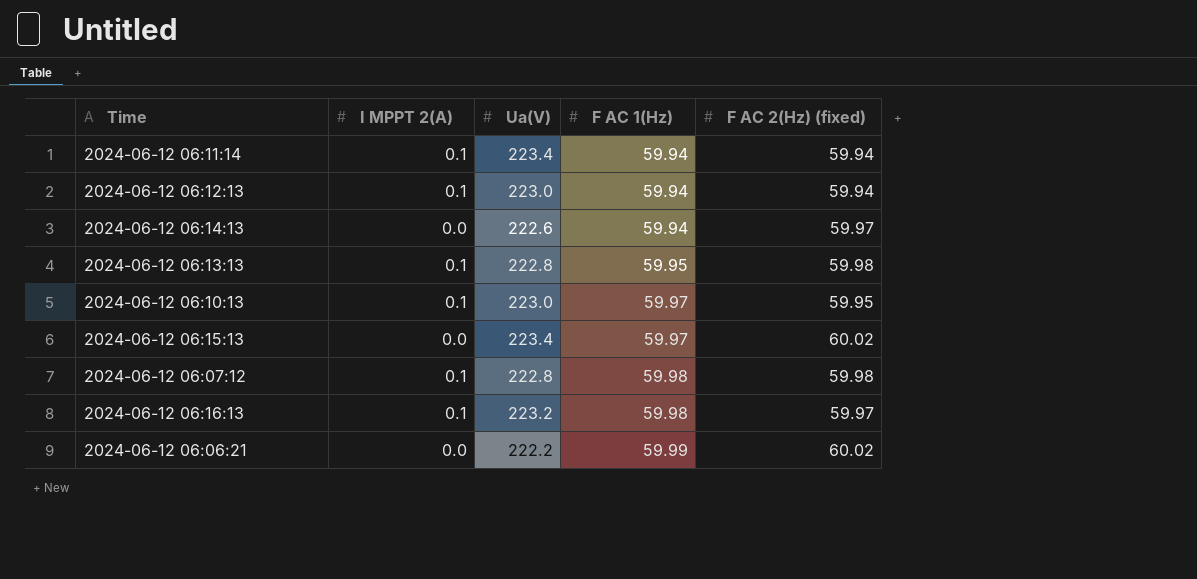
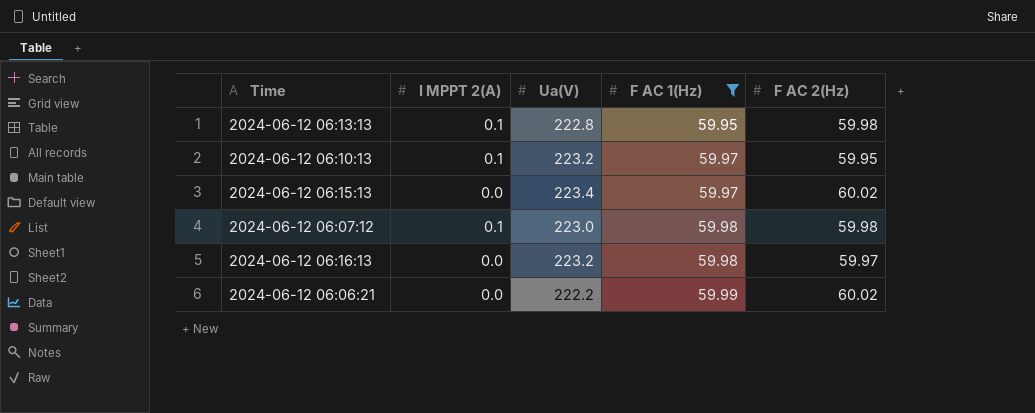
filter: none -> F AC 1(Hz) != 59.94
column name: F AC 2(Hz) (fixed) -> F AC 2(Hz)
2024-06-12 06:10:13 | Ua(V): 223.0 -> 223.2
2024-06-12 06:07:12 | Ua(V): 222.8 -> 223.0
2024-06-12 06:16:13 | I MPPT 2(A): 0.1 -> 0.0

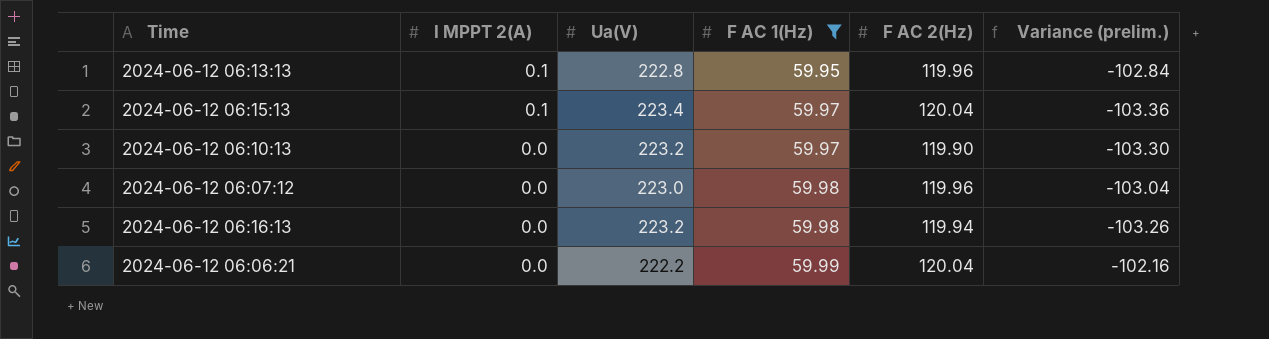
row order: F AC 1(Hz) ascending -> I MPPT 2(A) descending
column Variance (prelim.) | formula: none -> [F AC 2(Hz)] - [Ua(V)]
2024-06-12 06:13:13 | F AC 2(Hz): 59.98 -> 119.96
2024-06-12 06:15:13 | I MPPT 2(A): 0.0 -> 0.1
2024-06-12 06:15:13 | F AC 2(Hz): 60.02 -> 120.04
2024-06-12 06:10:13 | I MPPT 2(A): 0.1 -> 0.0
2024-06-12 06:10:13 | F AC 2(Hz): 59.95 -> 119.90
2024-06-12 06:07:12 | I MPPT 2(A): 0.1 -> 0.0
2024-06-12 06:07:12 | F AC 2(Hz): 59.98 -> 119.96
2024-06-12 06:16:13 | F AC 2(Hz): 59.97 -> 119.94
2024-06-12 06:06:21 | F AC 2(Hz): 60.02 -> 120.04

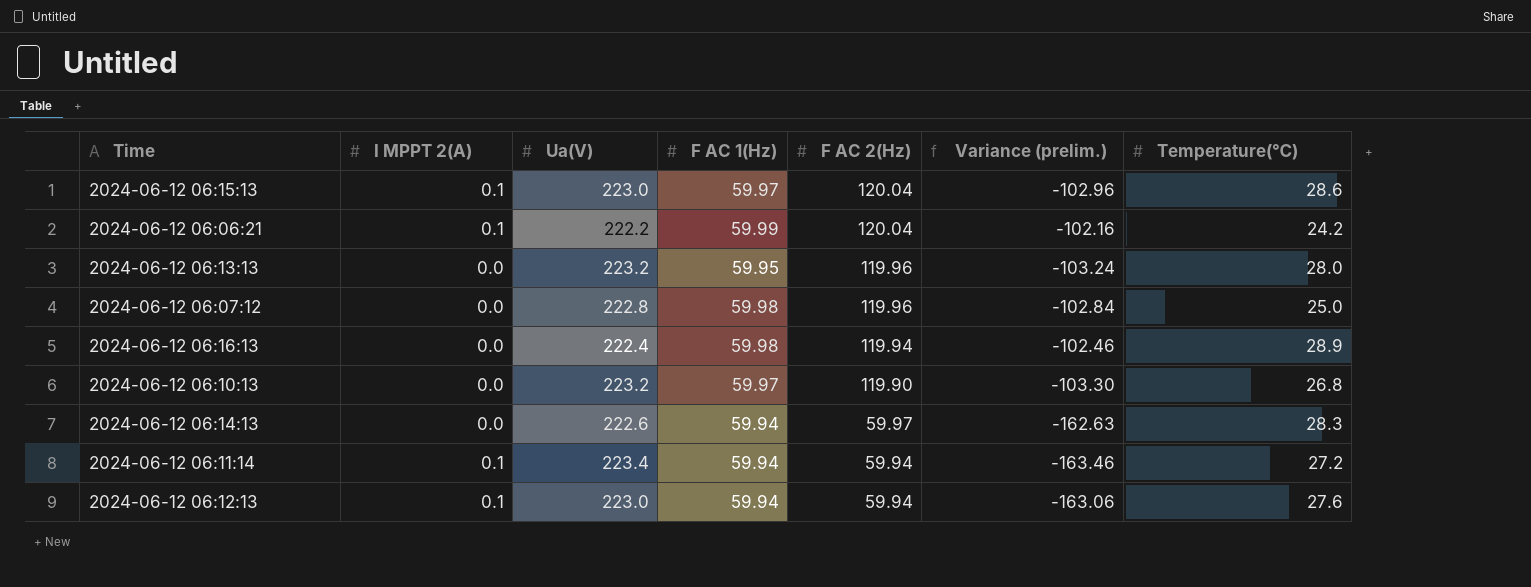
filter: F AC 1(Hz) != 59.94 -> none
row order: I MPPT 2(A) descending -> F AC 2(Hz) descending
column Temperature(℃) | position: none -> 7
2024-06-12 06:15:13 | Ua(V): 223.4 -> 223.0
2024-06-12 06:15:13 | Variance (prelim.): -103.36 -> -102.96
2024-06-12 06:06:21 | I MPPT 2(A): 0.0 -> 0.1
2024-06-12 06:13:13 | I MPPT 2(A): 0.1 -> 0.0
2024-06-12 06:13:13 | Ua(V): 222.8 -> 223.2
2024-06-12 06:13:13 | Variance (prelim.): -102.84 -> -103.24
2024-06-12 06:07:12 | Ua(V): 223.0 -> 222.8
2024-06-12 06:07:12 | Variance (prelim.): -103.04 -> -102.84
2024-06-12 06:16:13 | Ua(V): 223.2 -> 222.4
2024-06-12 06:16:13 | Variance (prelim.): -103.26 -> -102.46

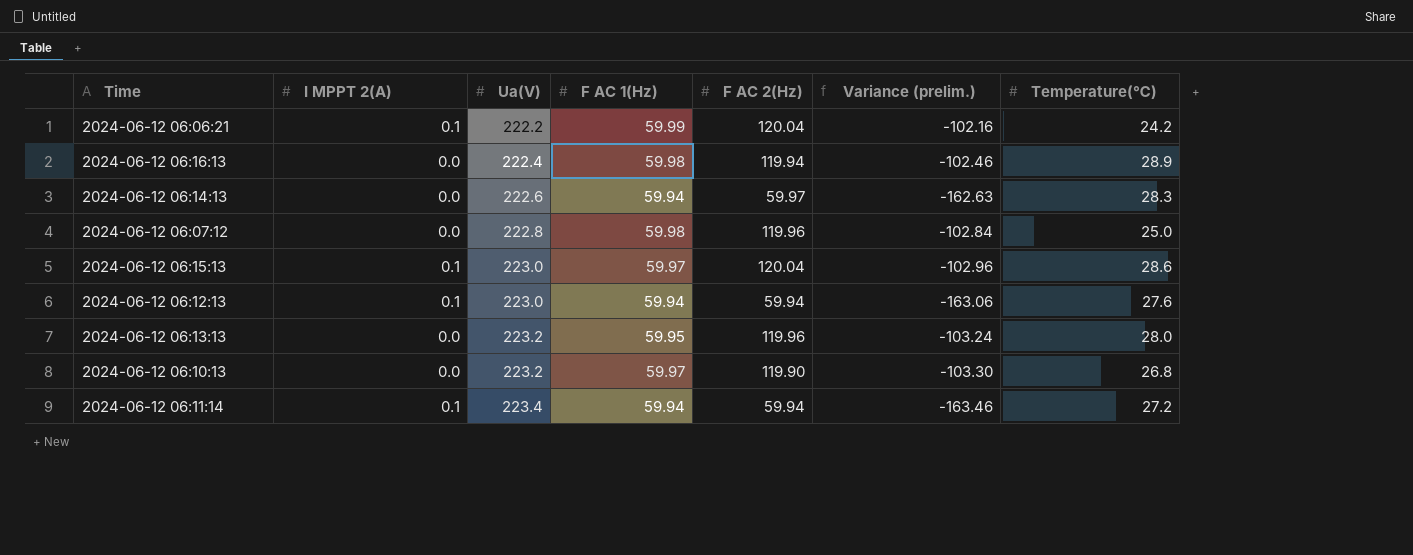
row order: F AC 2(Hz) descending -> Ua(V) ascending

